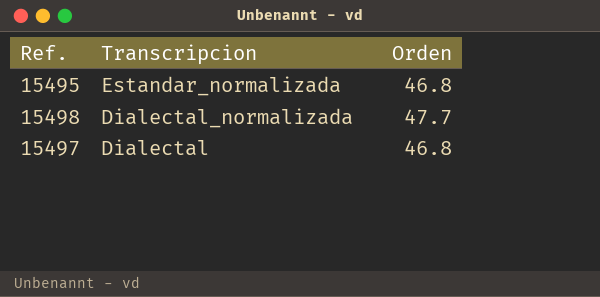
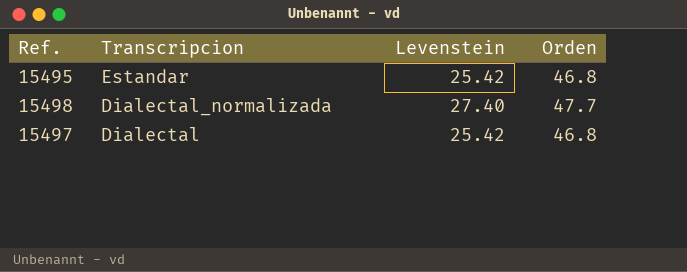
column Levenstein | position: none -> 3
15495 | Transcripcion: Estandar_normalizada -> Estandar

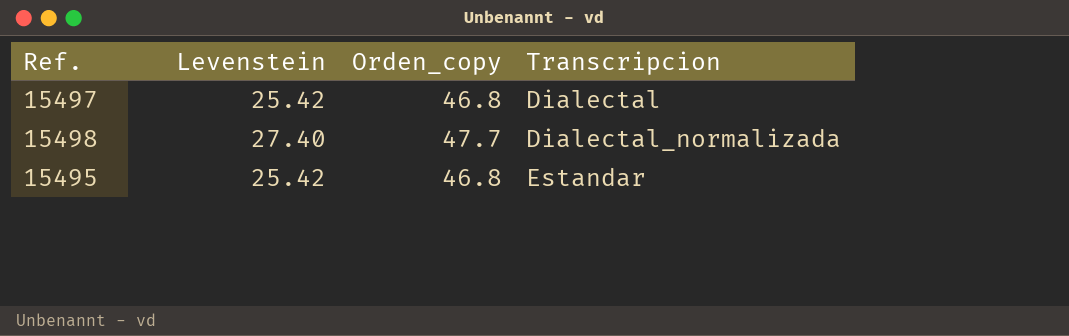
row order: Transcripcion descending -> Transcripcion ascending
column name: Orden -> Orden_copy
column Transcripcion | position: 2 -> 4

